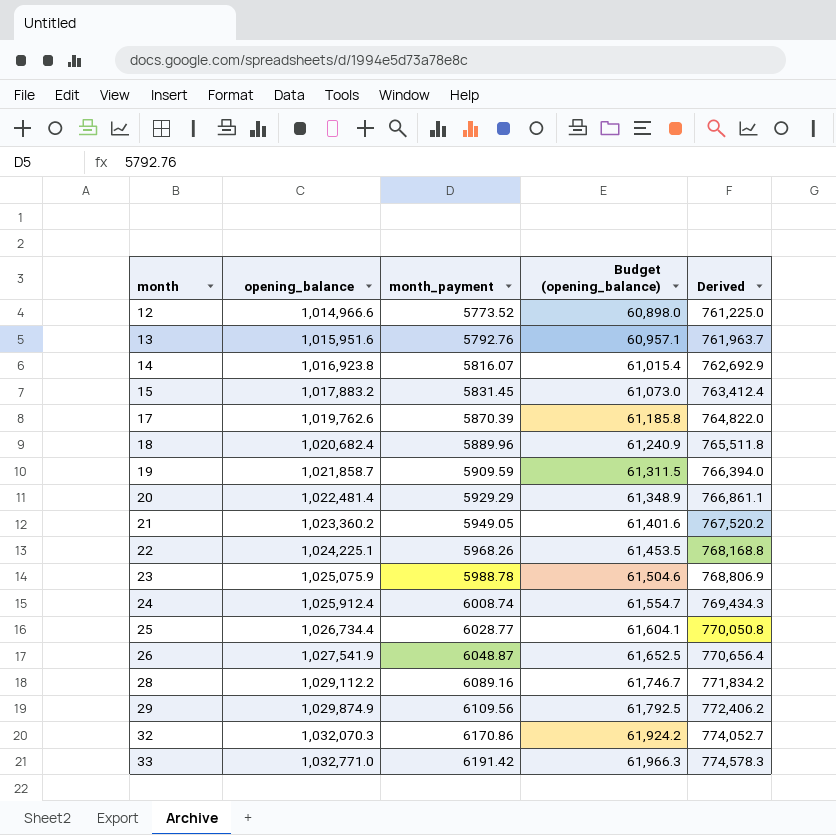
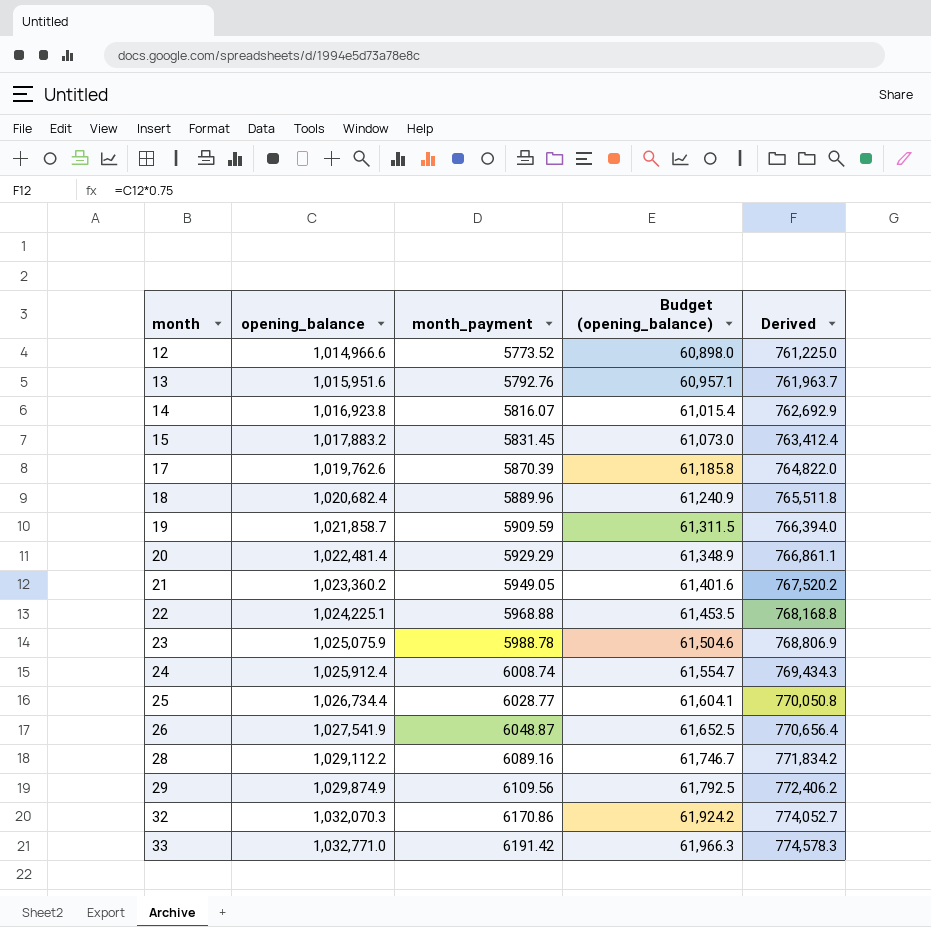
22 | month_payment: 5968.26 -> 5968.88

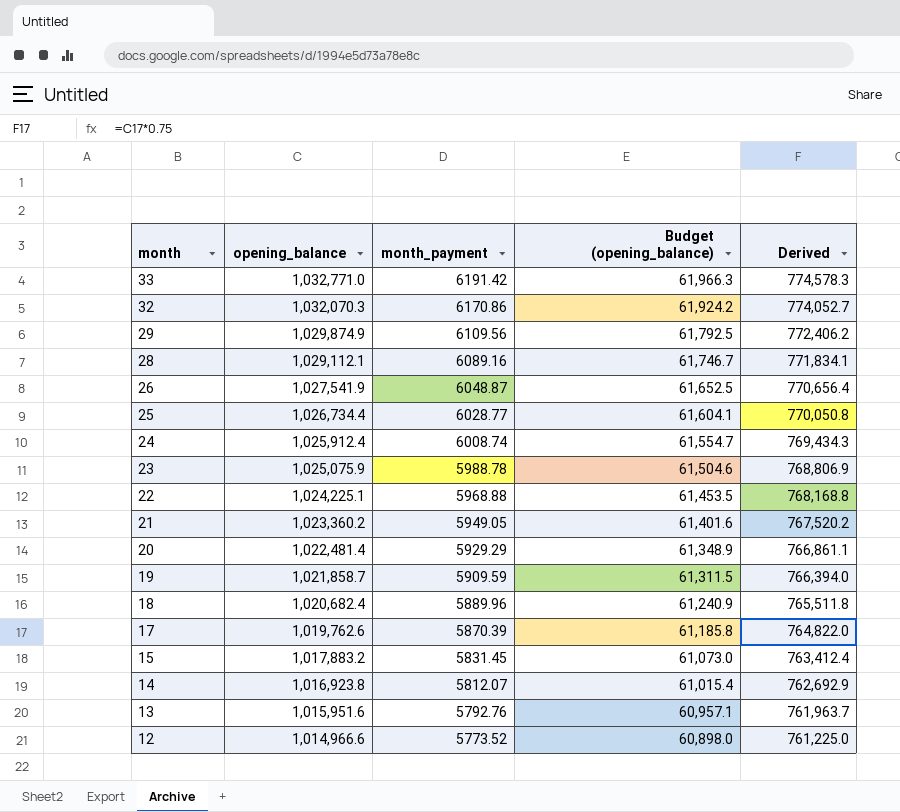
row order: month ascending -> month descending
28 | opening_balance: 1,029,112.2 -> 1,029,112.1
28 | Derived: 771,834.2 -> 771,834.1
14 | month_payment: 5816.07 -> 5812.07

